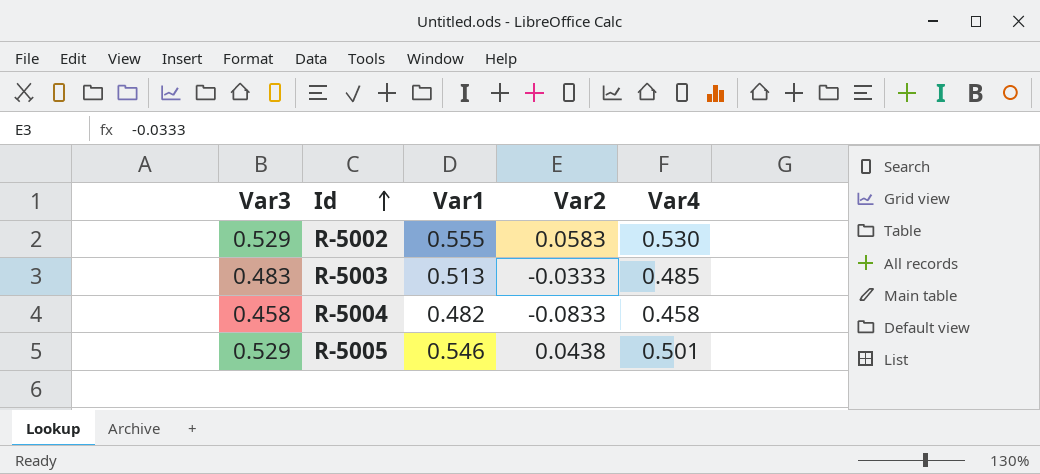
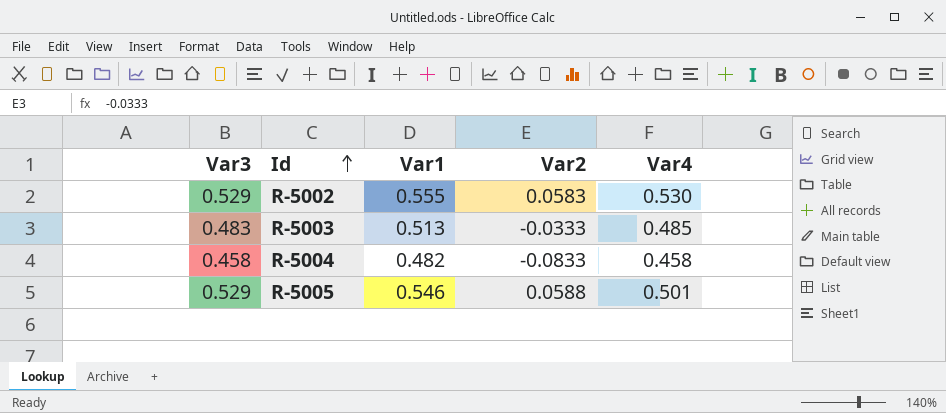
R-5005 | Var2: 0.0438 -> 0.0588

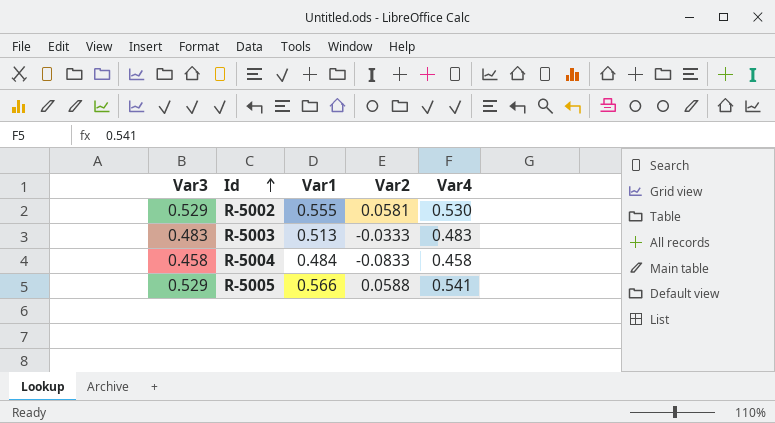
R-5002 | Var2: 0.0583 -> 0.0581
R-5003 | Var4: 0.485 -> 0.483
R-5004 | Var1: 0.482 -> 0.484
R-5005 | Var1: 0.546 -> 0.566
R-5005 | Var4: 0.501 -> 0.541

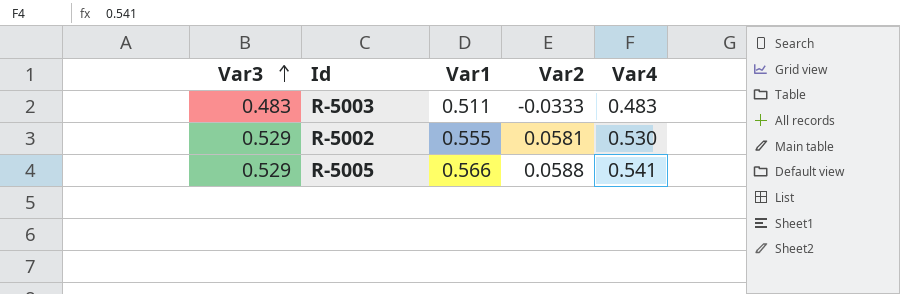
row order: Id ascending -> Var3 ascending
row R-5004: 0.458 | 0.484 | -0.0833 | 0.458 -> none
R-5003 | Var1: 0.513 -> 0.511

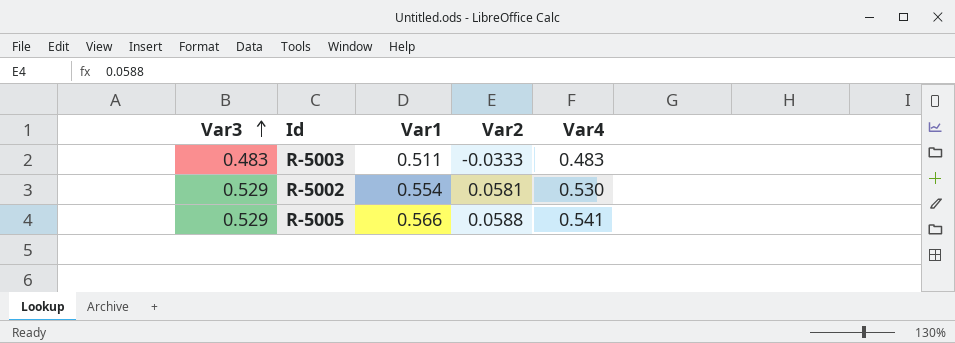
R-5002 | Var1: 0.555 -> 0.554

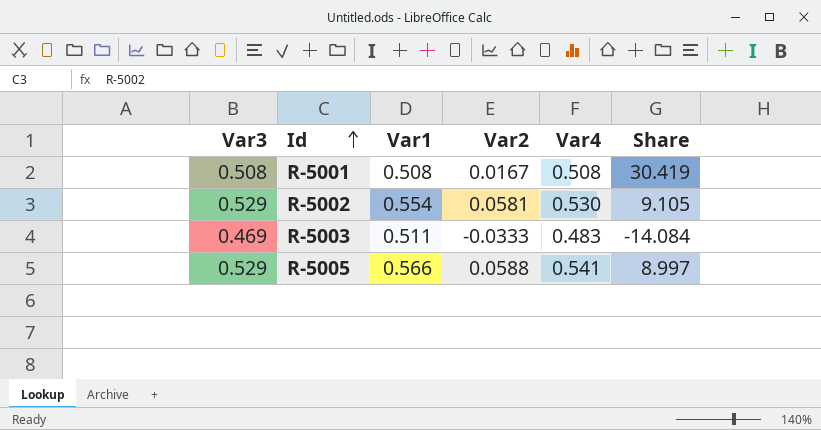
row order: Var3 ascending -> Id ascending
column Share | formula: none -> [Var3] / [Var2]
row R-5001: none -> 0.508 | 0.508 | 0.0167 | 0.508 | 30.419
R-5003 | Var3: 0.483 -> 0.469

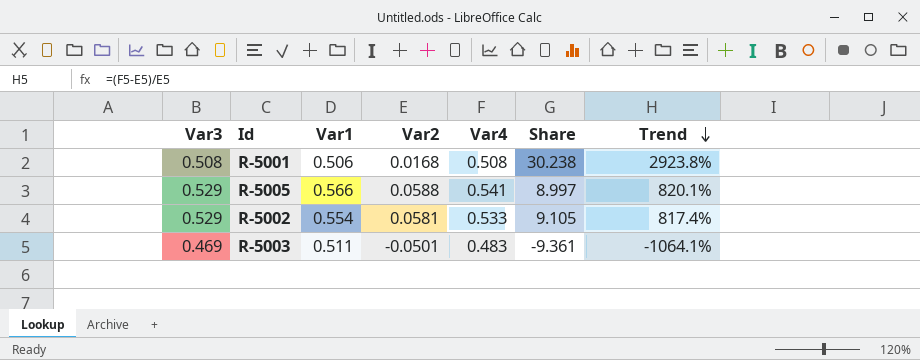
row order: Id ascending -> Trend descending
column Trend | formula: none -> ([Var4] - [Var2]) / [Var2]
R-5001 | Var1: 0.508 -> 0.506
R-5001 | Var2: 0.0167 -> 0.0168
R-5001 | Share: 30.419 -> 30.238
R-5002 | Var4: 0.530 -> 0.533
R-5003 | Var2: -0.0333 -> -0.0501
R-5003 | Share: -14.084 -> -9.361

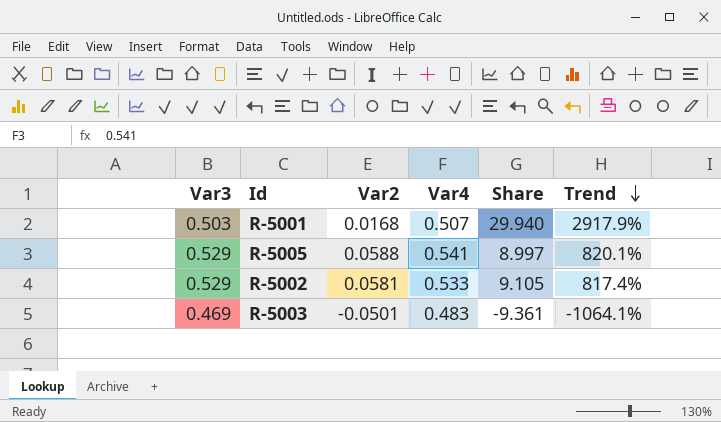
column Var1 | position: 3 -> none
R-5001 | Var3: 0.508 -> 0.503
R-5001 | Var4: 0.508 -> 0.507
R-5001 | Share: 30.238 -> 29.940
R-5001 | Trend: 2923.8% -> 2917.9%

